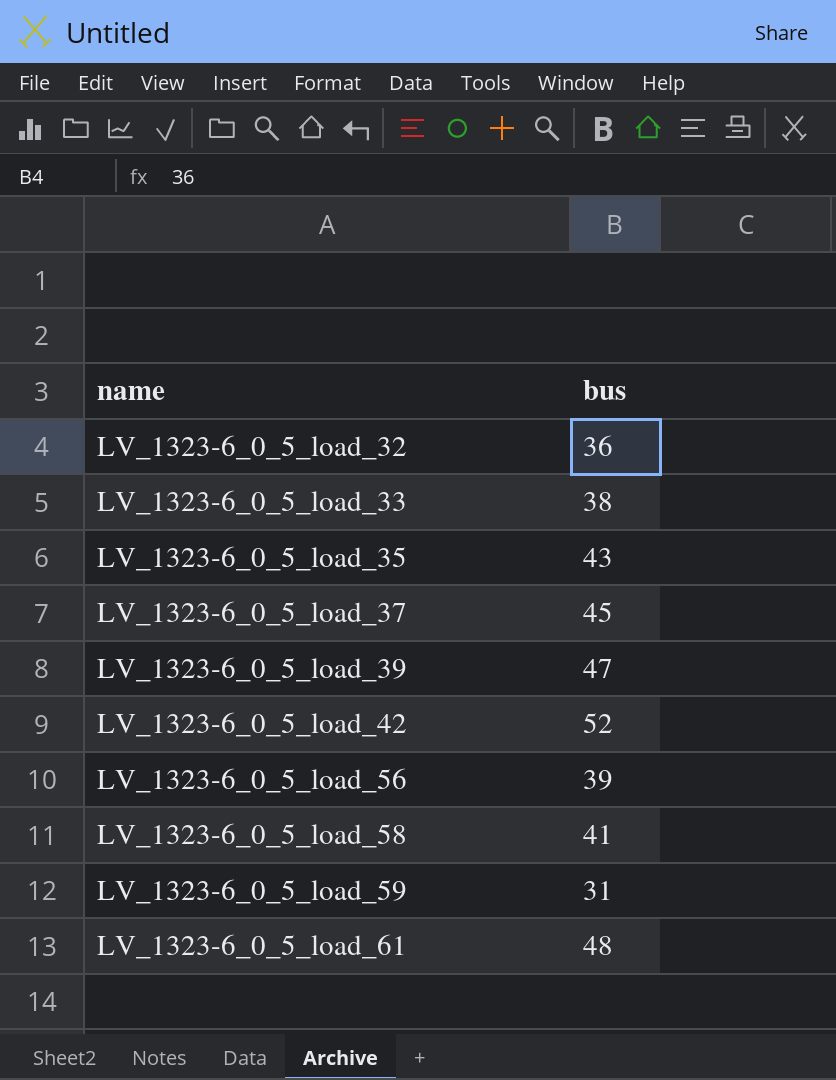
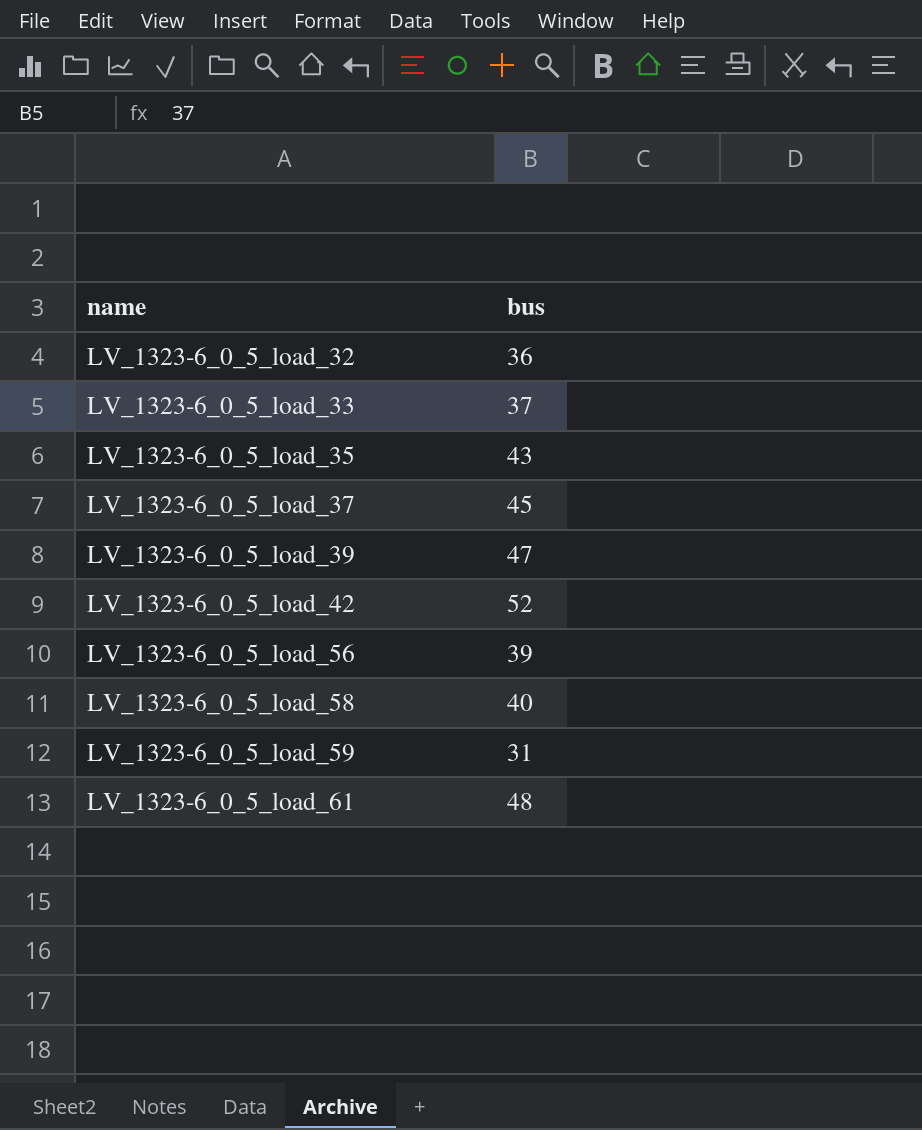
LV_1323-6_0_5_load_33 | bus: 38 -> 37
LV_1323-6_0_5_load_58 | bus: 41 -> 40

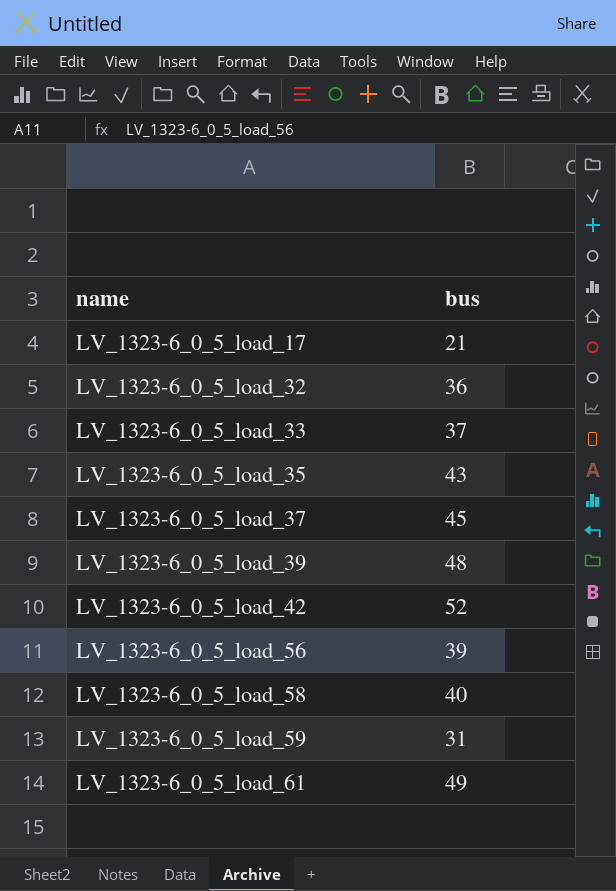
row LV_1323-6_0_5_load_17: none -> 21
LV_1323-6_0_5_load_39 | bus: 47 -> 48
LV_1323-6_0_5_load_61 | bus: 48 -> 49

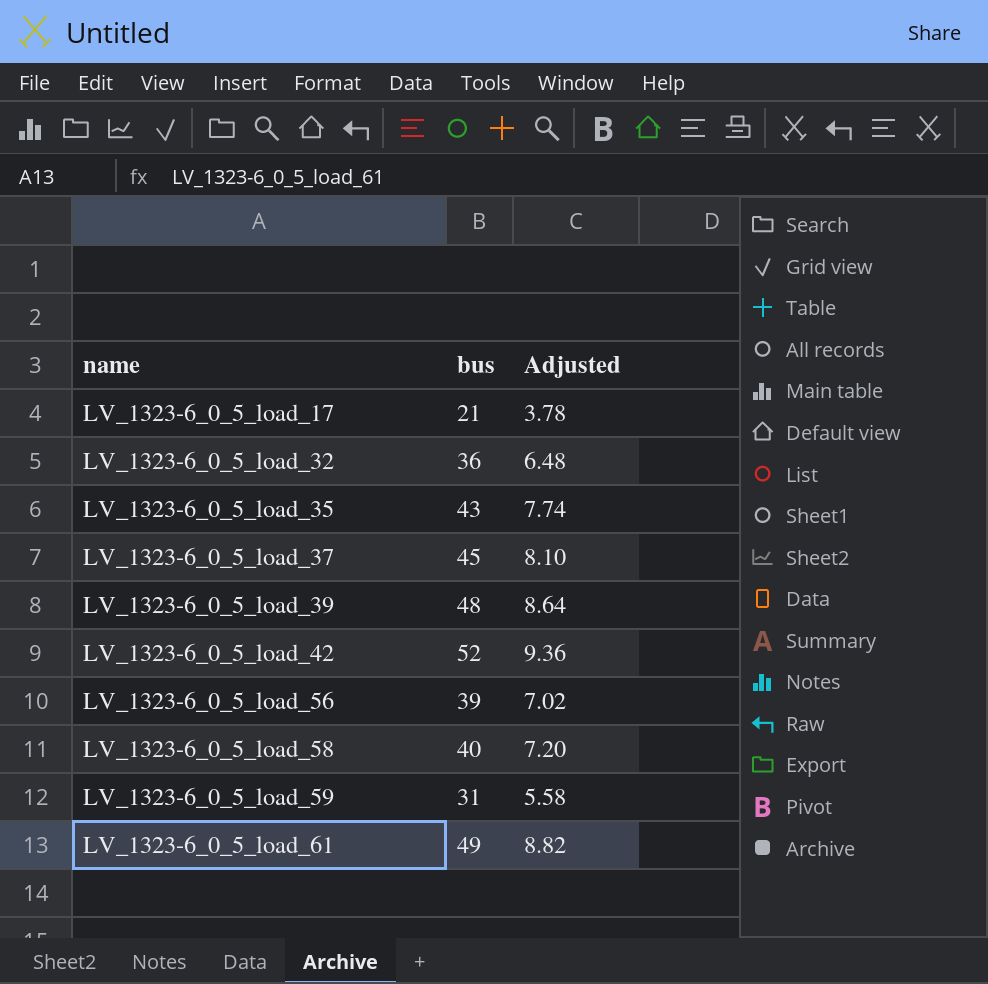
column Adjusted | formula: none -> [bus] * 0.18
row LV_1323-6_0_5_load_33: 37 -> none

